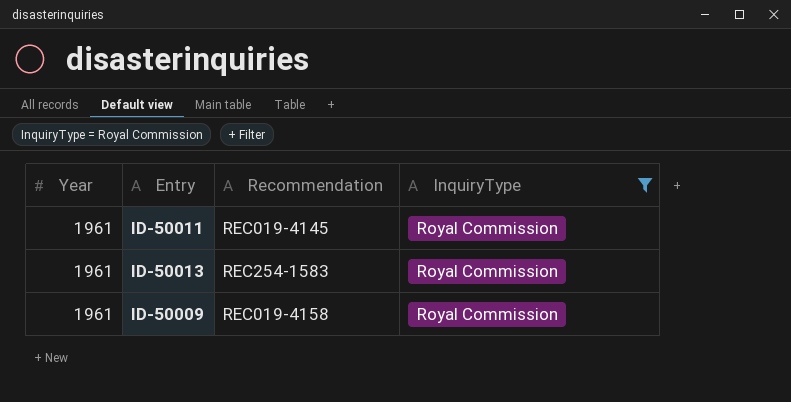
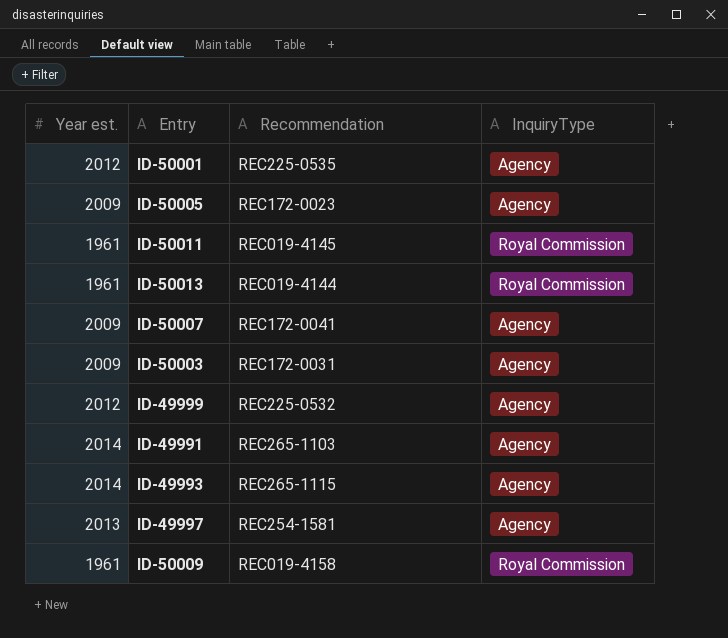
filter: InquiryType = Royal Commission -> none
column name: Year -> Year est.
ID-50013 | Recommendation: REC254-1583 -> REC019-4144

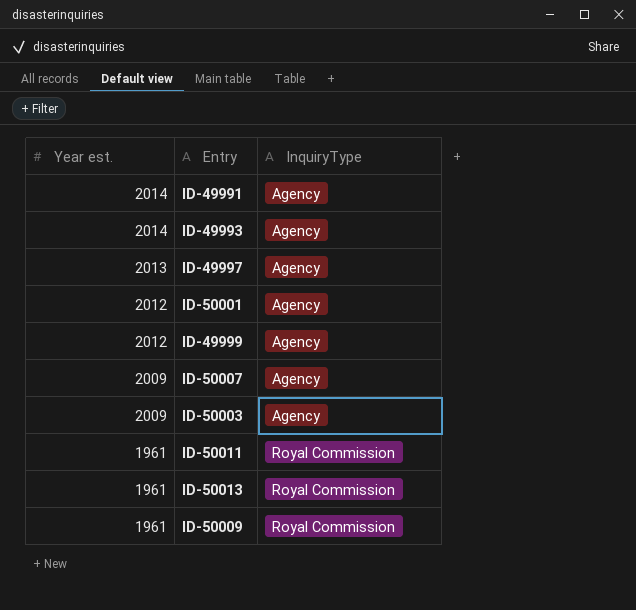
row order: none -> Year est. descending
column Recommendation | position: 3 -> none
row ID-50005: 2009 | REC172-0023 | Agency -> none

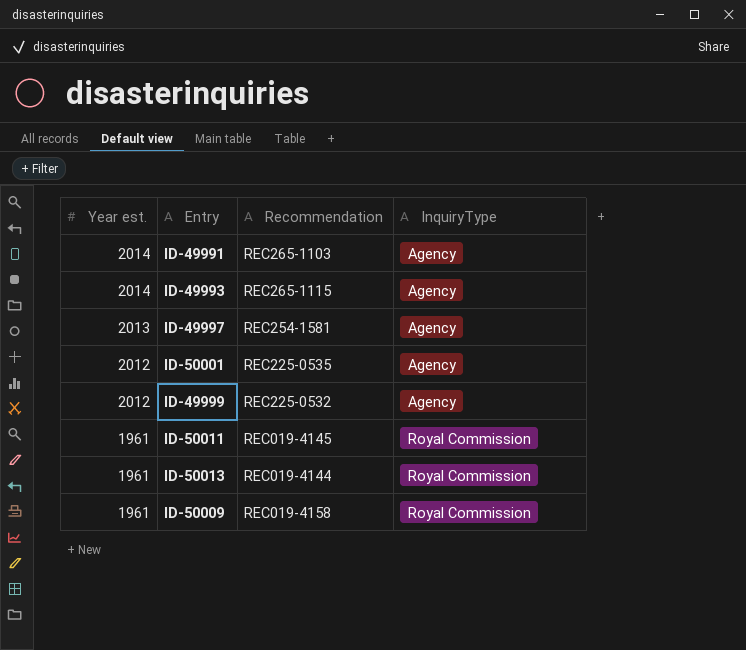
column Recommendation | position: none -> 3
row ID-50007: 2009 | Agency -> none
row ID-50003: 2009 | Agency -> none

